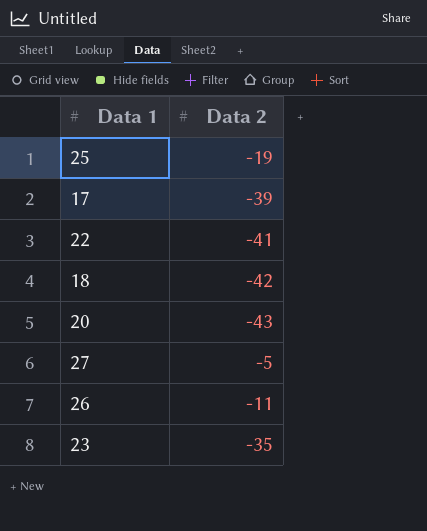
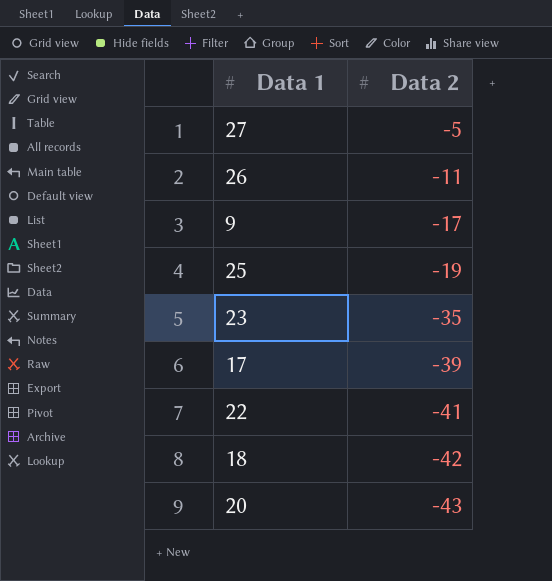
row order: none -> Data 2 descending
row 9: none -> -17

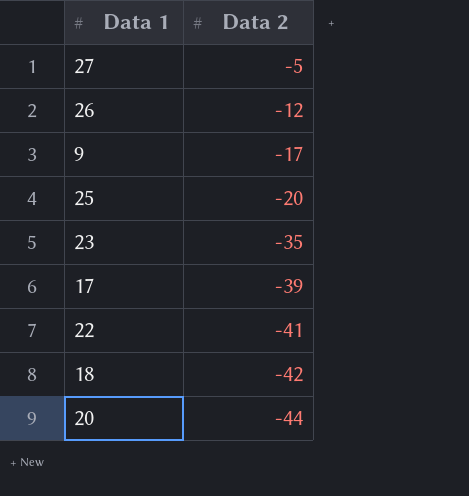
26 | Data 2: -11 -> -12
25 | Data 2: -19 -> -20
20 | Data 2: -43 -> -44

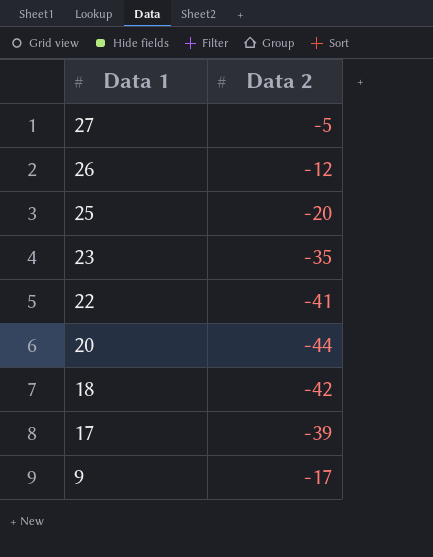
row order: Data 2 descending -> Data 1 descending

